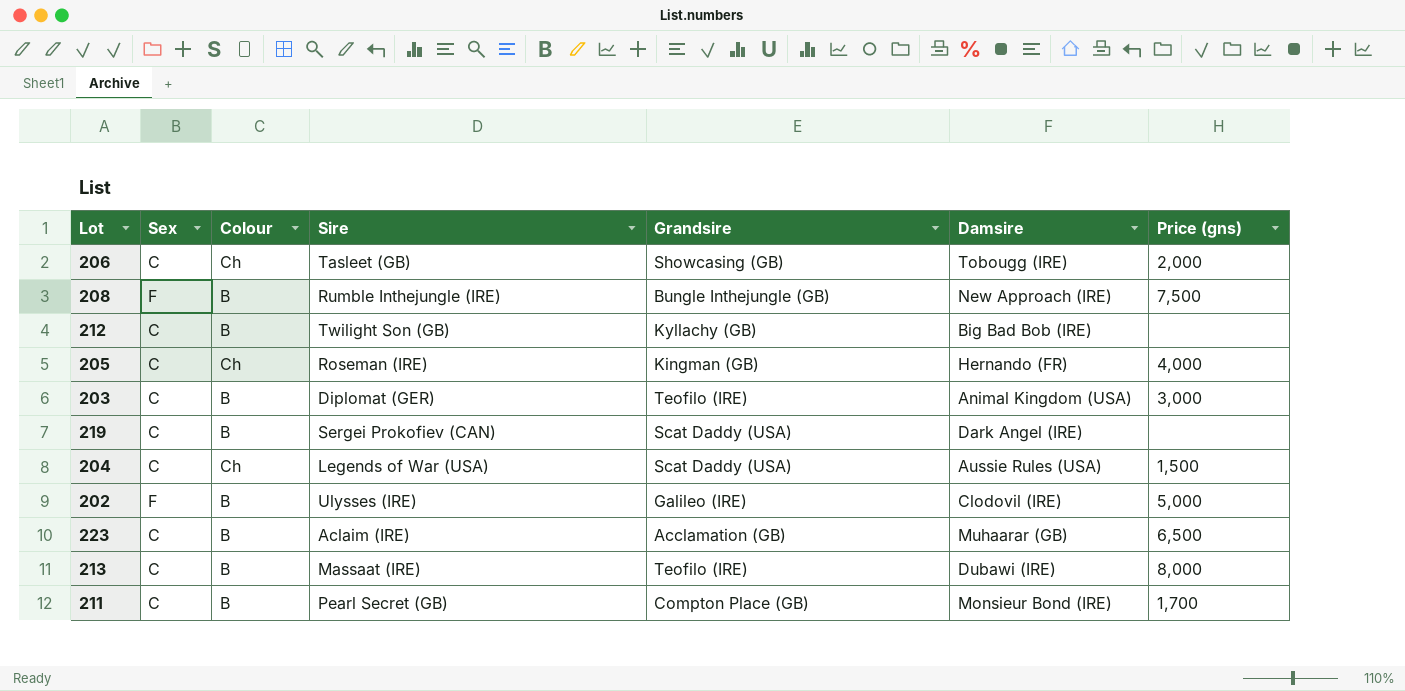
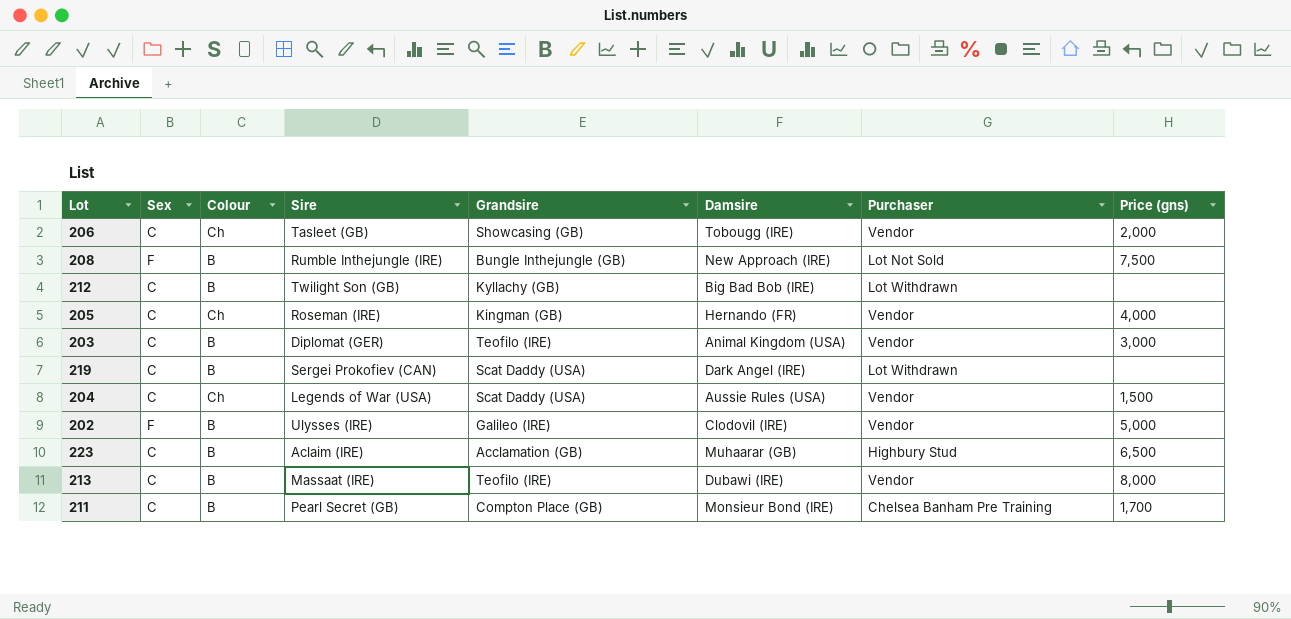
column Purchaser | position: none -> 7

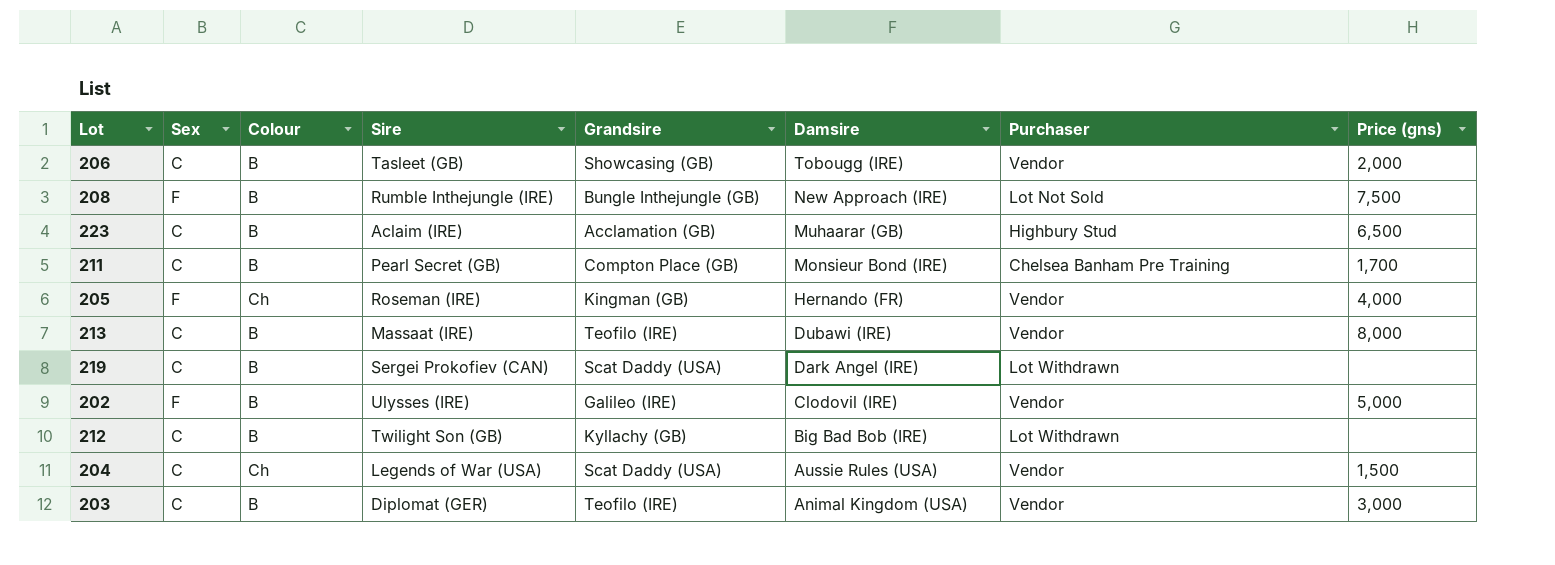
row order: none -> Damsire descending
206 | Colour: Ch -> B
205 | Sex: C -> F

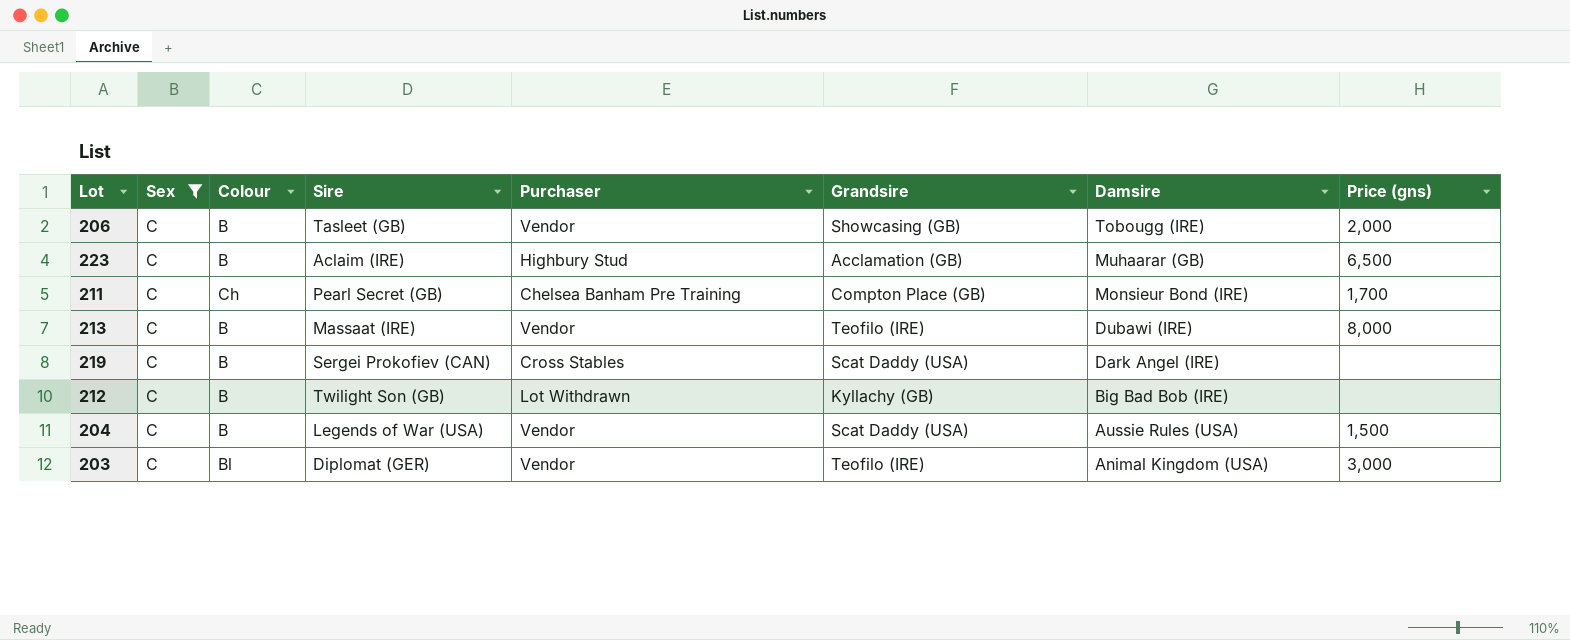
filter: none -> Sex = C
column Purchaser | position: 7 -> 5
211 | Colour: B -> Ch
219 | Purchaser: Lot Withdrawn -> Cross Stables
204 | Colour: Ch -> B
203 | Colour: B -> Bl

